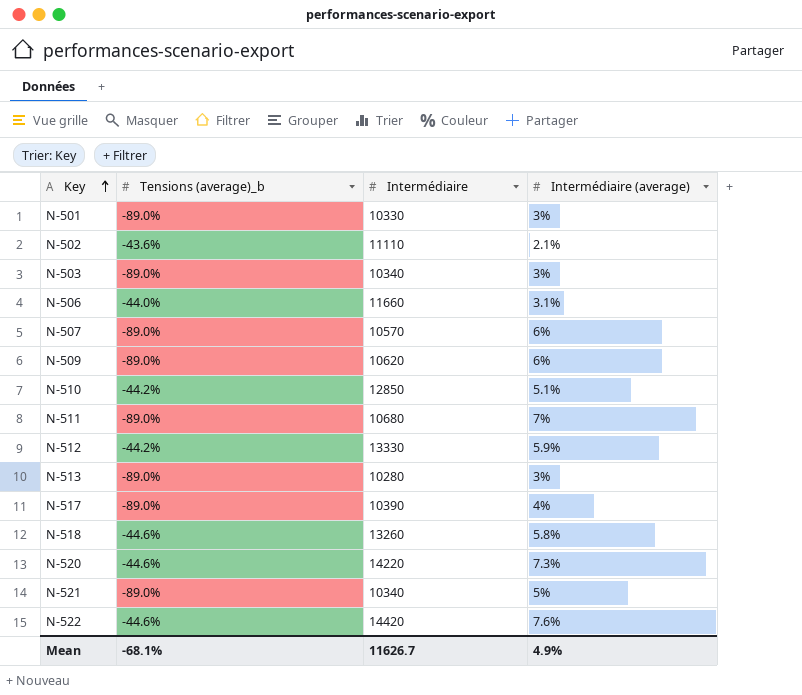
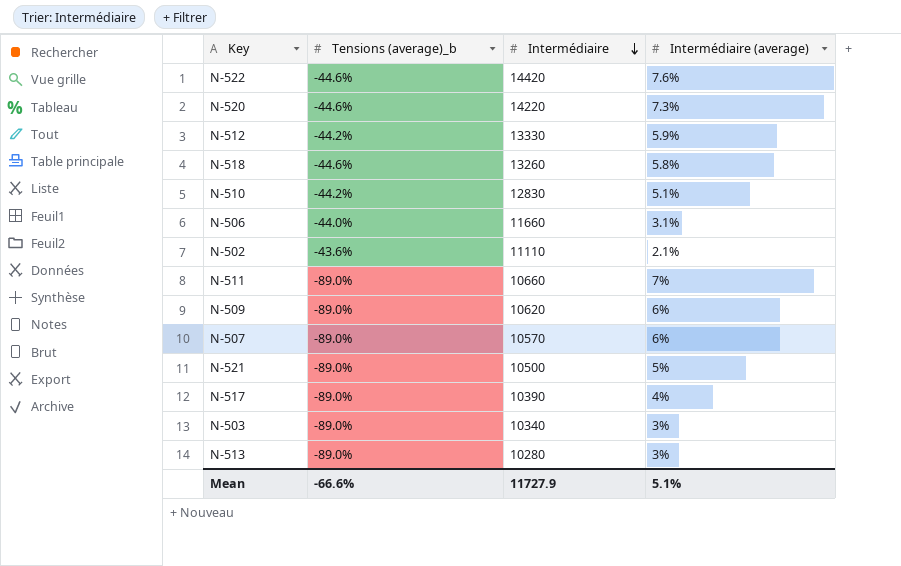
row order: Key ascending -> Intermédiaire descending
row N-501: -89.0% | 10330 | 3% -> none
N-510 | Intermédiaire: 12850 -> 12830
N-511 | Intermédiaire: 10680 -> 10660
N-521 | Intermédiaire: 10340 -> 10500
Mean | Tensions (average)_b: -68.1% -> -66.6%
Mean | Intermédiaire: 11626.7 -> 11727.9
Mean | Intermédiaire (average): 4.9% -> 5.1%

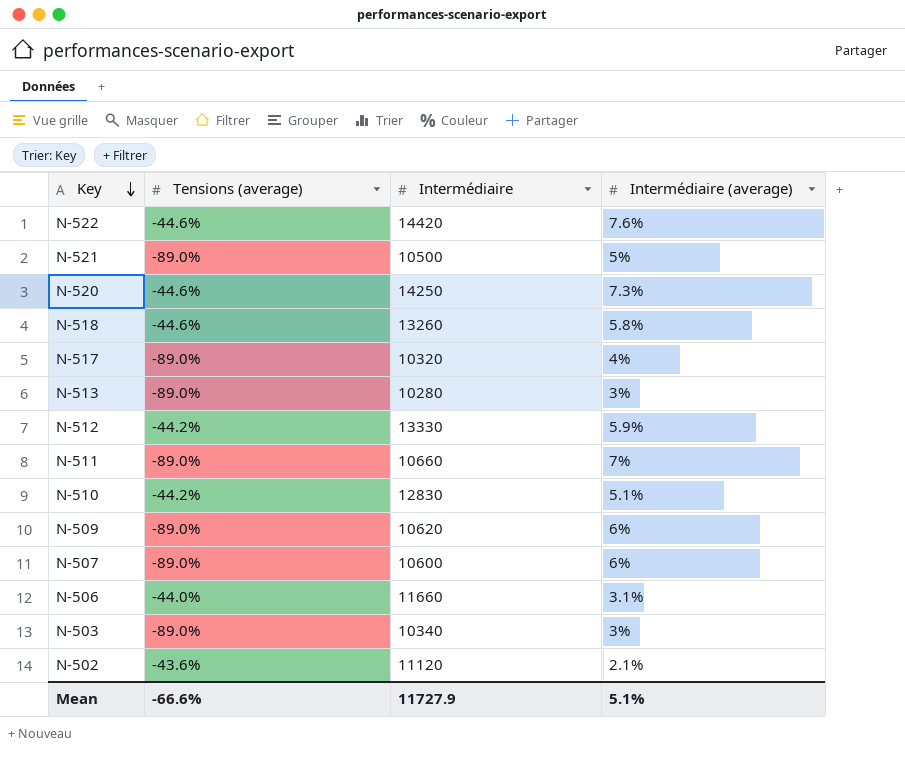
row order: Intermédiaire descending -> Key descending
column name: Tensions (average)_b -> Tensions (average)
N-520 | Intermédiaire: 14220 -> 14250
N-517 | Intermédiaire: 10390 -> 10320
N-507 | Intermédiaire: 10570 -> 10600
N-502 | Intermédiaire: 11110 -> 11120

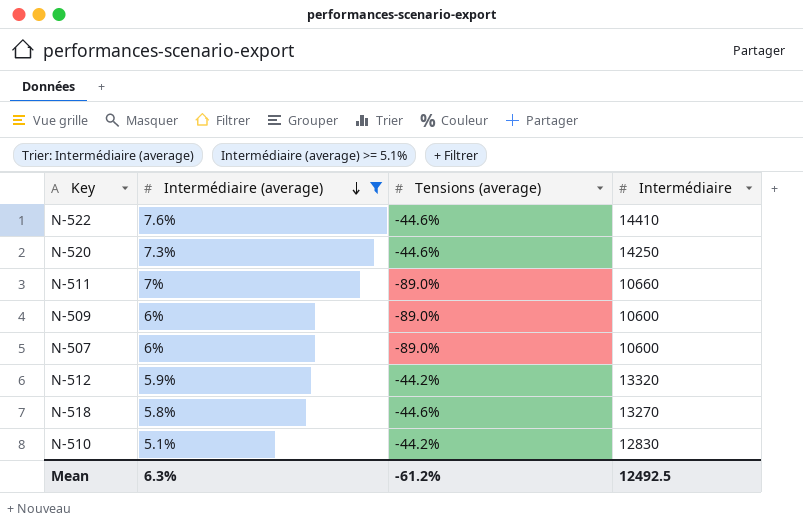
filter: none -> Intermédiaire (average) >= 5.1%
row order: Key descending -> Intermédiaire (average) descending
column Intermédiaire (average) | position: 4 -> 2
N-522 | Intermédiaire: 14420 -> 14410
N-509 | Intermédiaire: 10620 -> 10600
N-512 | Intermédiaire: 13330 -> 13320
N-518 | Intermédiaire: 13260 -> 13270
Mean | Intermédiaire (average): 5.1% -> 6.3%
Mean | Tensions (average): -66.6% -> -61.2%
Mean | Intermédiaire: 11727.9 -> 12492.5

